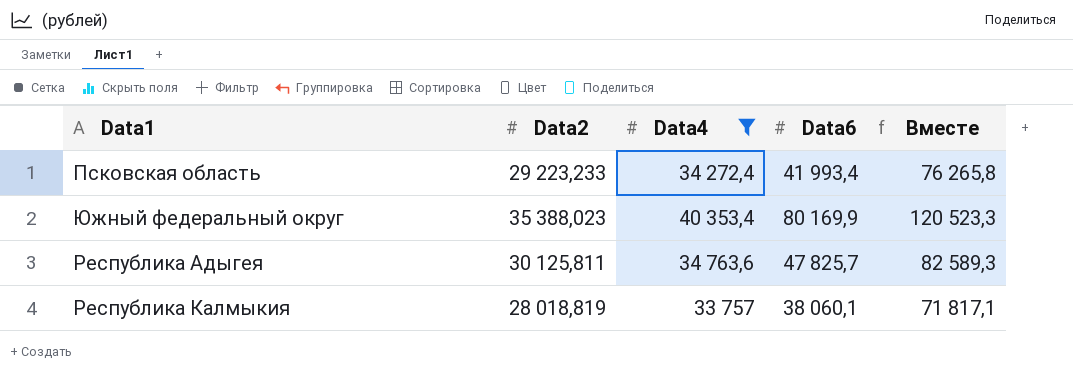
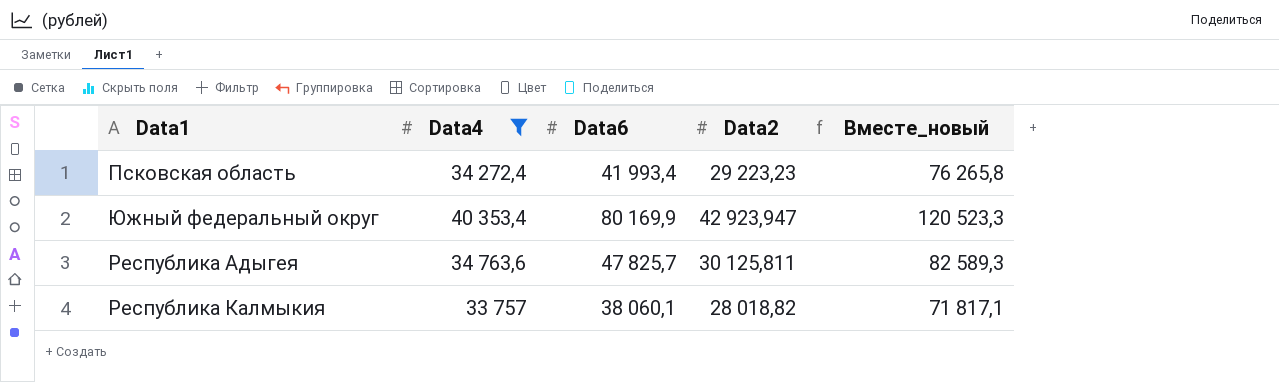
column Data2 | position: 2 -> 4
column name: Вместе -> Вместе_новый
Псковская область | Data2: 29 223,233 -> 29 223,23
Южный федеральный округ | Data2: 35 388,023 -> 42 923,947
Республика Калмыкия | Data2: 28 018,819 -> 28 018,82

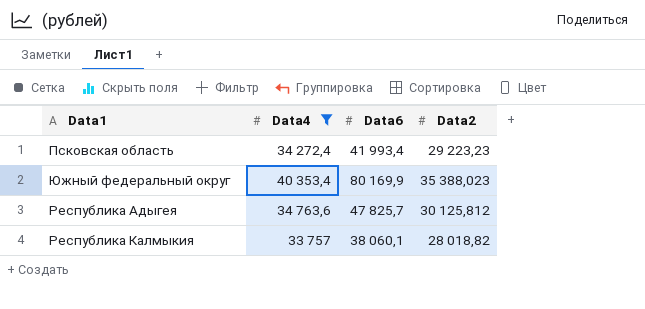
column Вместе_новый | formula: [Data4] + [Data6] -> none
Южный федеральный округ | Data2: 42 923,947 -> 35 388,023
Республика Адыгея | Data2: 30 125,811 -> 30 125,812

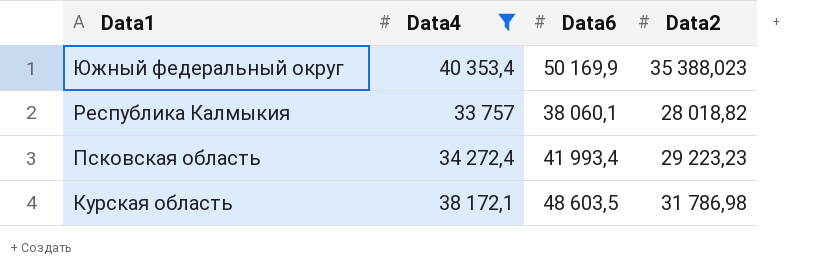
row order: none -> Data1 descending
row Республика Адыгея: 34 763,6 | 47 825,7 | 30 125,812 -> none
Южный федеральный округ | Data6: 80 169,9 -> 50 169,9
row Курская область: none -> 38 172,1 | 48 603,5 | 31 786,98

